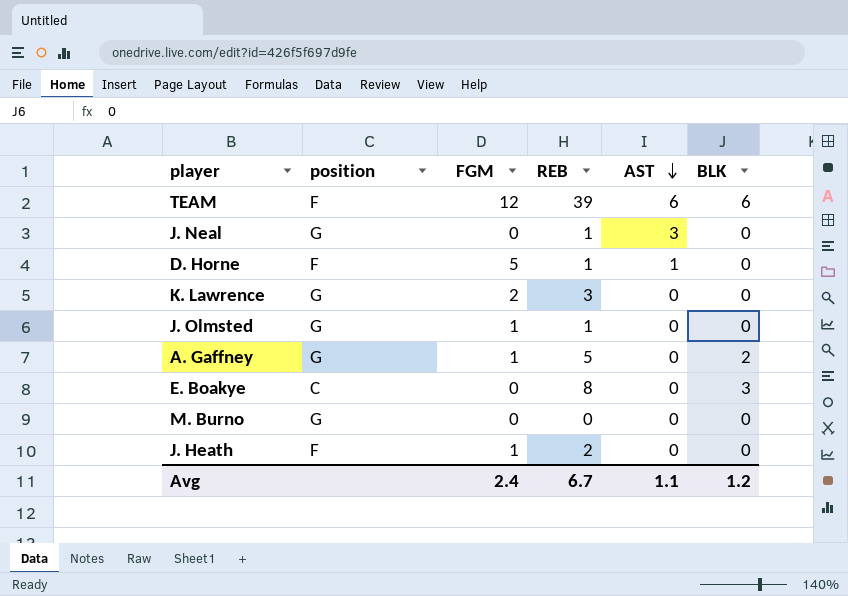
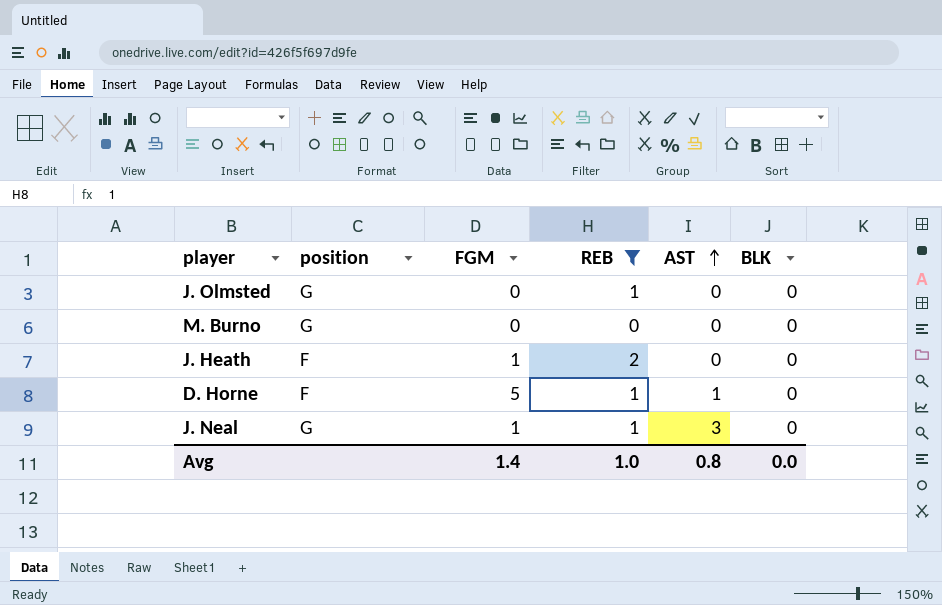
filter: none -> REB <= 2
row order: AST descending -> AST ascending
J. Olmsted | FGM: 1 -> 0
J. Neal | FGM: 0 -> 1
Avg | FGM: 2.4 -> 1.4
Avg | REB: 6.7 -> 1.0
Avg | AST: 1.1 -> 0.8
Avg | BLK: 1.2 -> 0.0

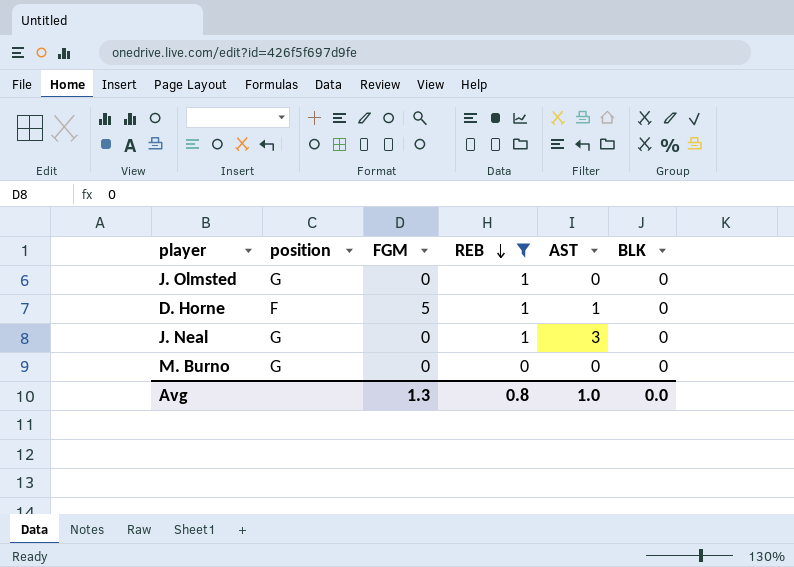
row order: AST ascending -> REB descending
row J. Heath: F | 1 | 2 | 0 | 0 -> none
J. Neal | FGM: 1 -> 0
Avg | FGM: 1.4 -> 1.3
Avg | REB: 1.0 -> 0.8
Avg | AST: 0.8 -> 1.0

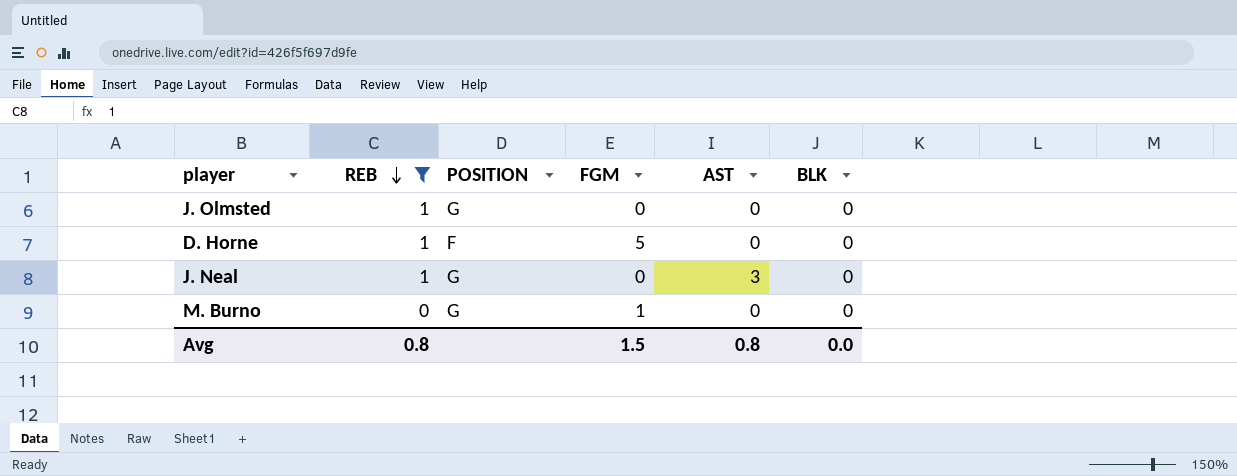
column REB | position: 4 -> 2
column name: position -> POSITION
D. Horne | AST: 1 -> 0
M. Burno | FGM: 0 -> 1
Avg | FGM: 1.3 -> 1.5
Avg | AST: 1.0 -> 0.8

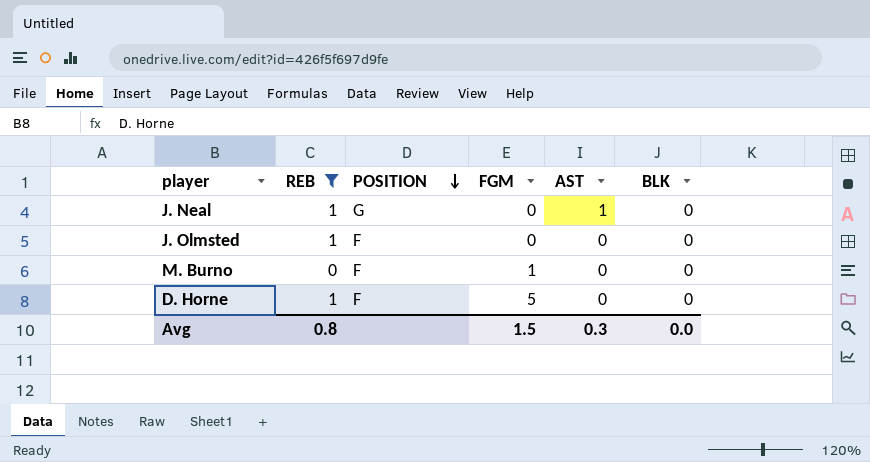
row order: REB descending -> POSITION descending
J. Neal | AST: 3 -> 1
J. Olmsted | POSITION: G -> F
M. Burno | POSITION: G -> F
Avg | AST: 0.8 -> 0.3

